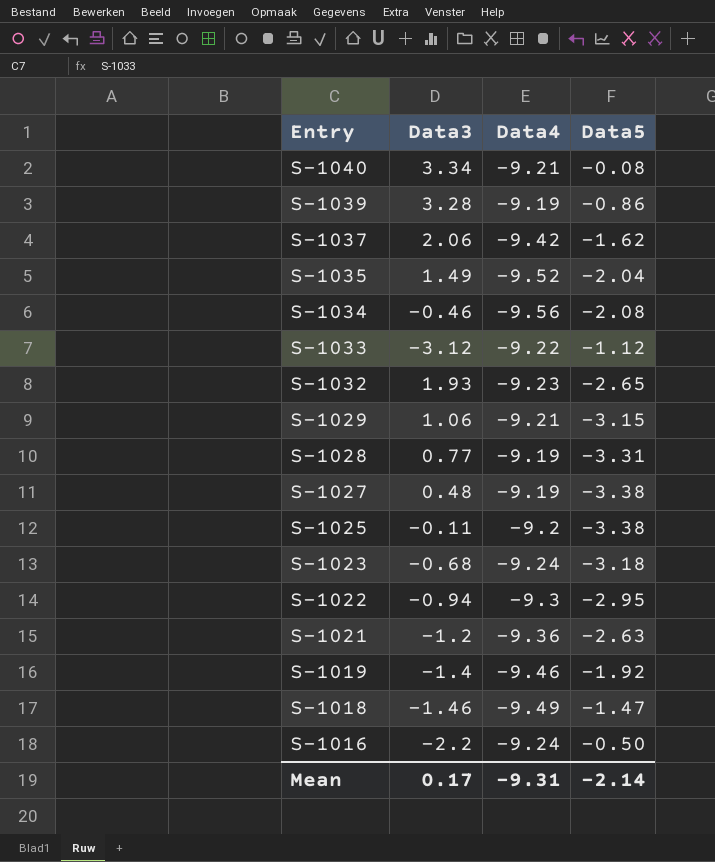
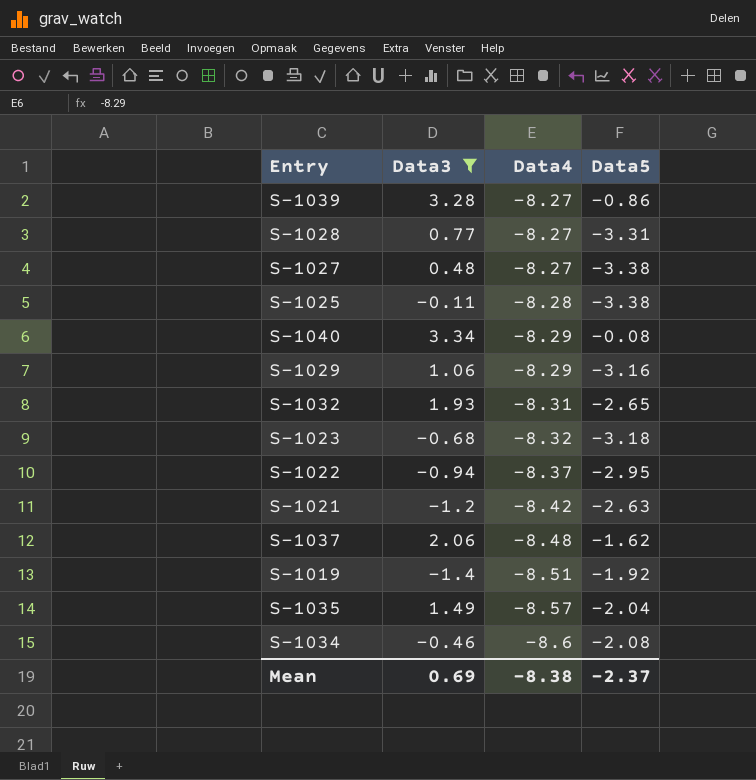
filter: none -> Data3 >= -1.4
row order: Entry descending -> Data4 descending
S-1039 | Data4: -9.19 -> -8.27
S-1028 | Data4: -9.19 -> -8.27
S-1027 | Data4: -9.19 -> -8.27
S-1025 | Data4: -9.2 -> -8.28
S-1040 | Data4: -9.21 -> -8.29
S-1029 | Data4: -9.21 -> -8.29
S-1029 | Data5: -3.15 -> -3.16
S-1032 | Data4: -9.23 -> -8.31
S-1023 | Data4: -9.24 -> -8.32
S-1022 | Data4: -9.3 -> -8.37
S-1021 | Data4: -9.36 -> -8.42
S-1037 | Data4: -9.42 -> -8.48
S-1019 | Data4: -9.46 -> -8.51
S-1035 | Data4: -9.52 -> -8.57
S-1034 | Data4: -9.56 -> -8.6
Mean | Data3: 0.17 -> 0.69
Mean | Data4: -9.31 -> -8.38
Mean | Data5: -2.14 -> -2.37

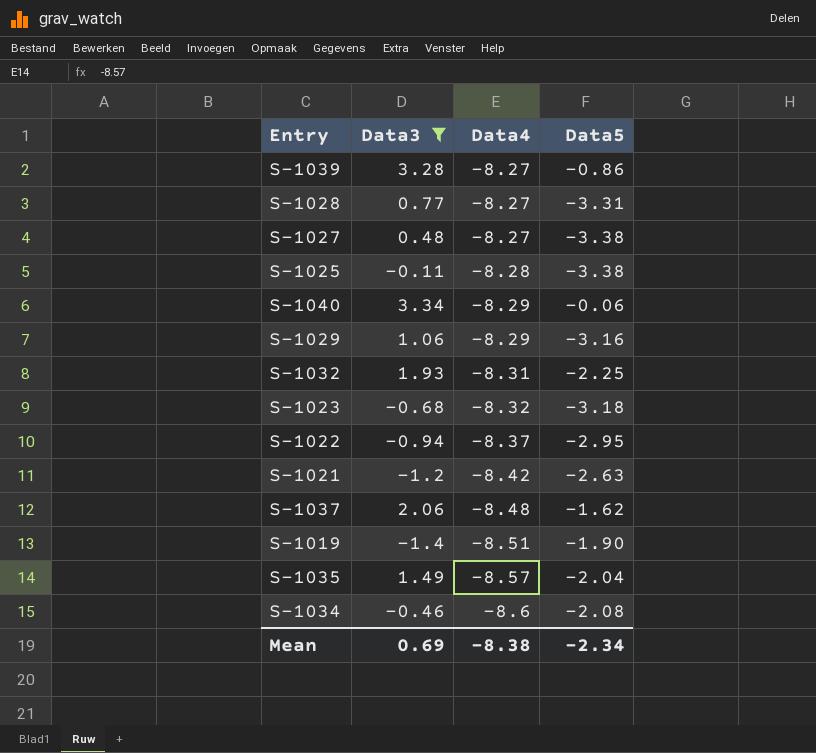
S-1040 | Data5: -0.08 -> -0.06
S-1032 | Data5: -2.65 -> -2.25
S-1019 | Data5: -1.92 -> -1.90
Mean | Data5: -2.37 -> -2.34

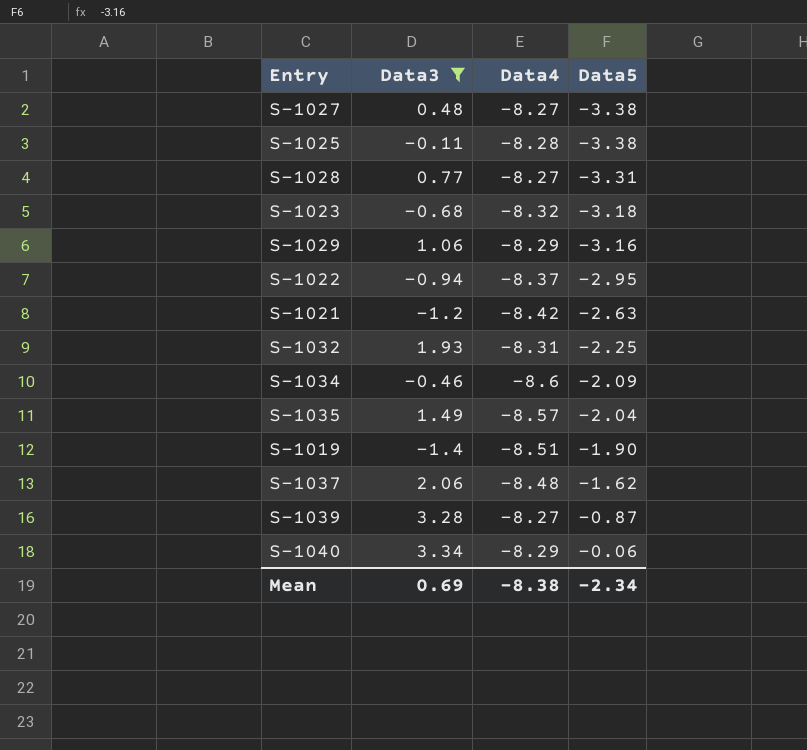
row order: Data4 descending -> Data5 ascending
S-1034 | Data5: -2.08 -> -2.09
S-1039 | Data5: -0.86 -> -0.87

